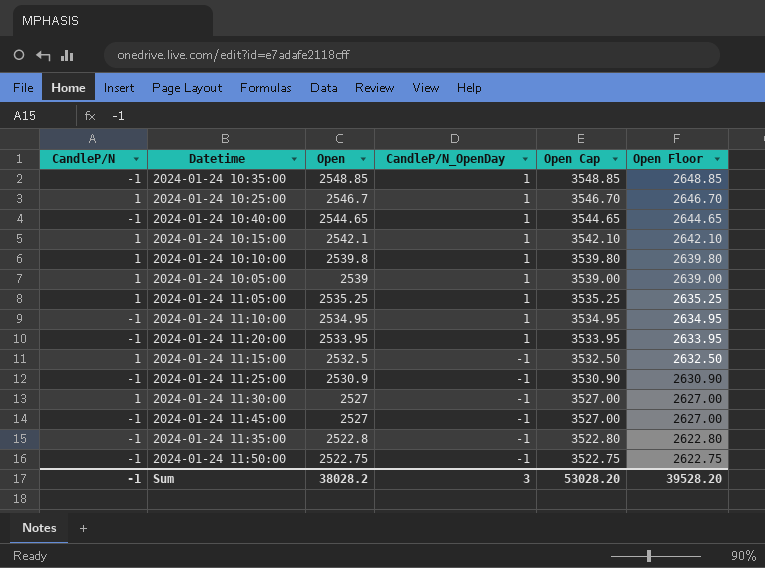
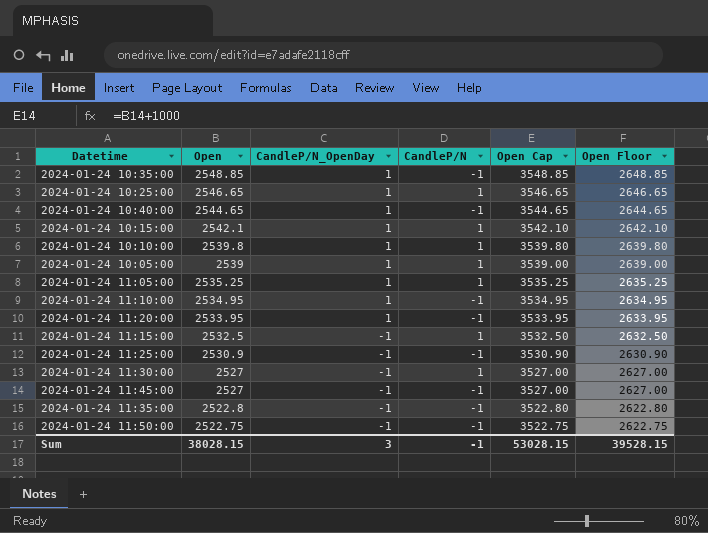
column CandleP/N | position: 1 -> 4
2024-01-24 10:25:00 | Open: 2546.7 -> 2546.65
2024-01-24 10:25:00 | Open Cap: 3546.70 -> 3546.65
2024-01-24 10:25:00 | Open Floor: 2646.70 -> 2646.65
Sum | Open: 38028.2 -> 38028.15
Sum | Open Cap: 53028.20 -> 53028.15
Sum | Open Floor: 39528.20 -> 39528.15

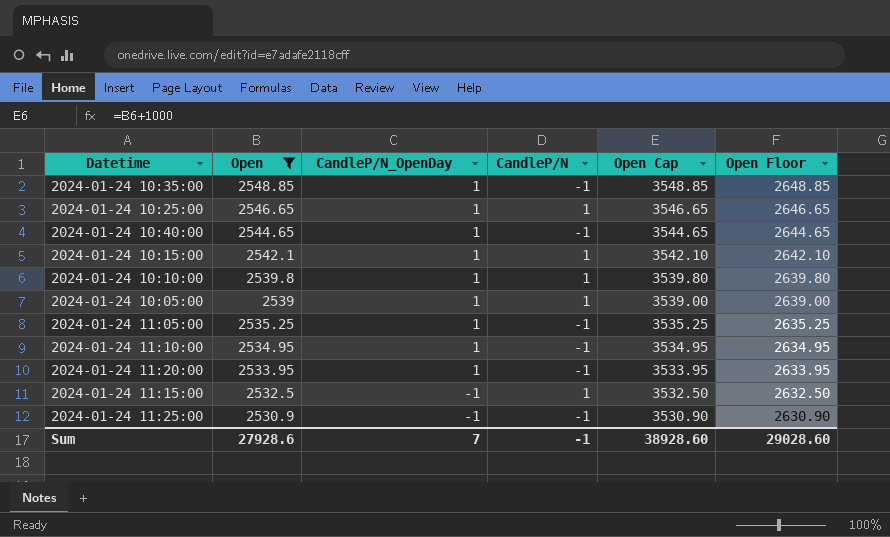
filter: none -> Open >= 2530.9
2024-01-24 11:05:00 | CandleP/N: 1 -> -1
Sum | Open: 38028.15 -> 27928.6
Sum | CandleP/N_OpenDay: 3 -> 7
Sum | Open Cap: 53028.15 -> 38928.60
Sum | Open Floor: 39528.15 -> 29028.60

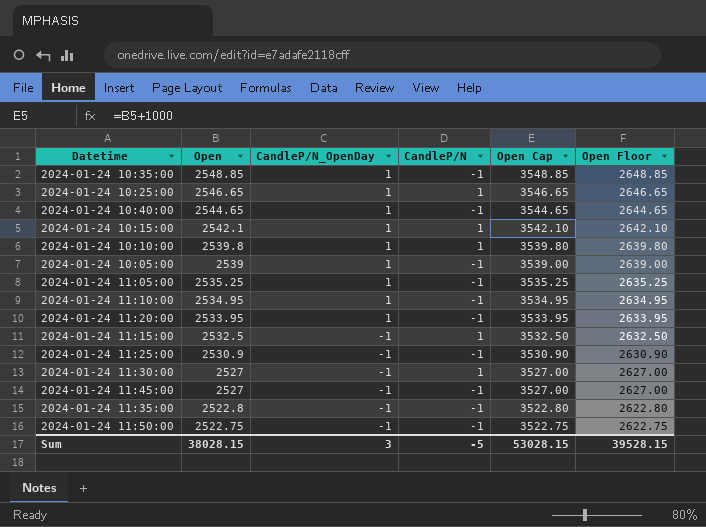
filter: Open >= 2530.9 -> none
2024-01-24 10:05:00 | CandleP/N: 1 -> -1
Sum | Open: 27928.6 -> 38028.15
Sum | CandleP/N_OpenDay: 7 -> 3
Sum | CandleP/N: -1 -> -5
Sum | Open Cap: 38928.60 -> 53028.15
Sum | Open Floor: 29028.60 -> 39528.15

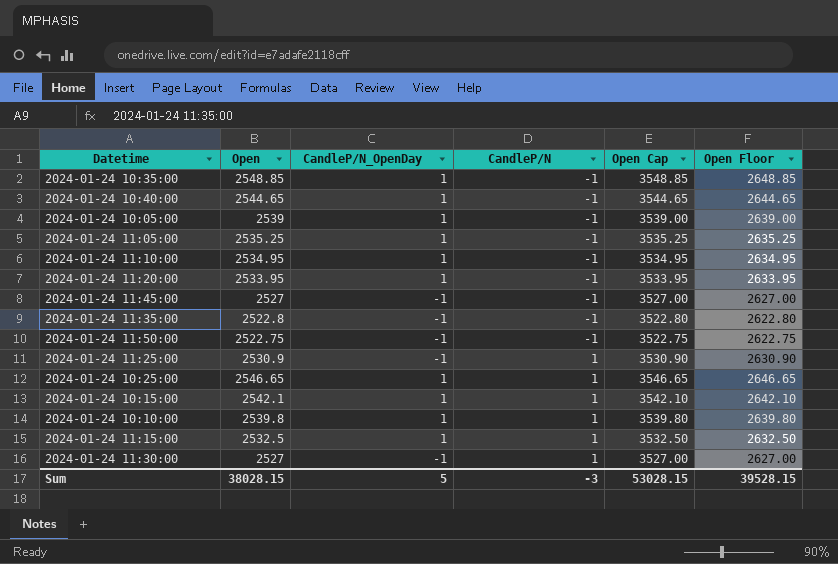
row order: Open descending -> CandleP/N ascending
2024-01-24 11:25:00 | CandleP/N: -1 -> 1
2024-01-24 11:15:00 | CandleP/N_OpenDay: -1 -> 1
Sum | CandleP/N_OpenDay: 3 -> 5
Sum | CandleP/N: -5 -> -3

